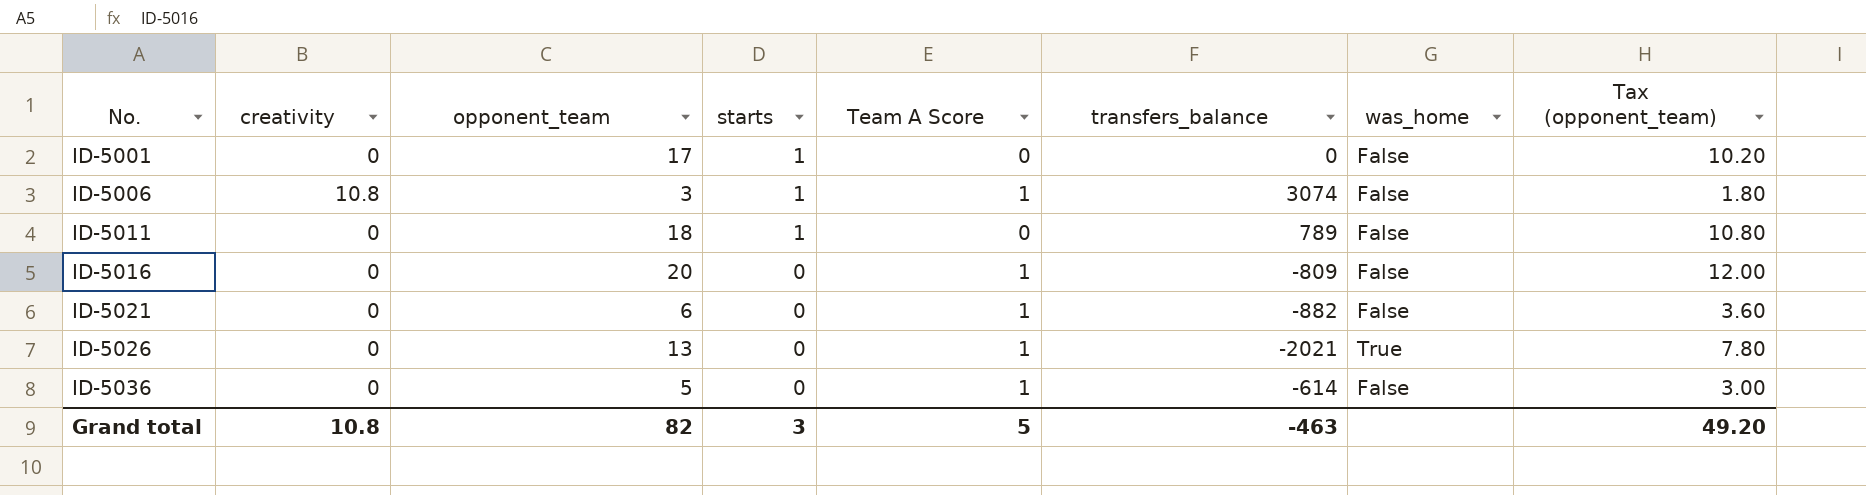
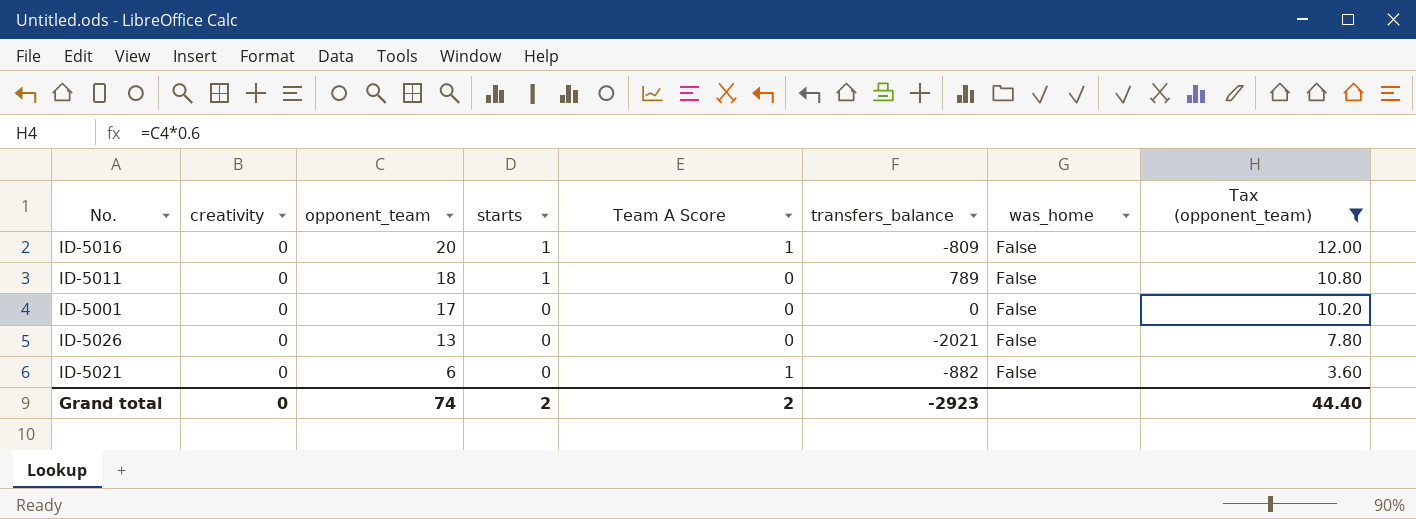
filter: none -> Tax (opponent_team) >= 3.60
row order: No. ascending -> opponent_team descending
ID-5016 | starts: 0 -> 1
ID-5001 | starts: 1 -> 0
ID-5026 | Team A Score: 1 -> 0
ID-5026 | was_home: True -> False
Grand total | creativity: 10.8 -> 0
Grand total | opponent_team: 82 -> 74
Grand total | starts: 3 -> 2
Grand total | Team A Score: 5 -> 2
Grand total | transfers_balance: -463 -> -2923
Grand total | Tax (opponent_team): 49.20 -> 44.40

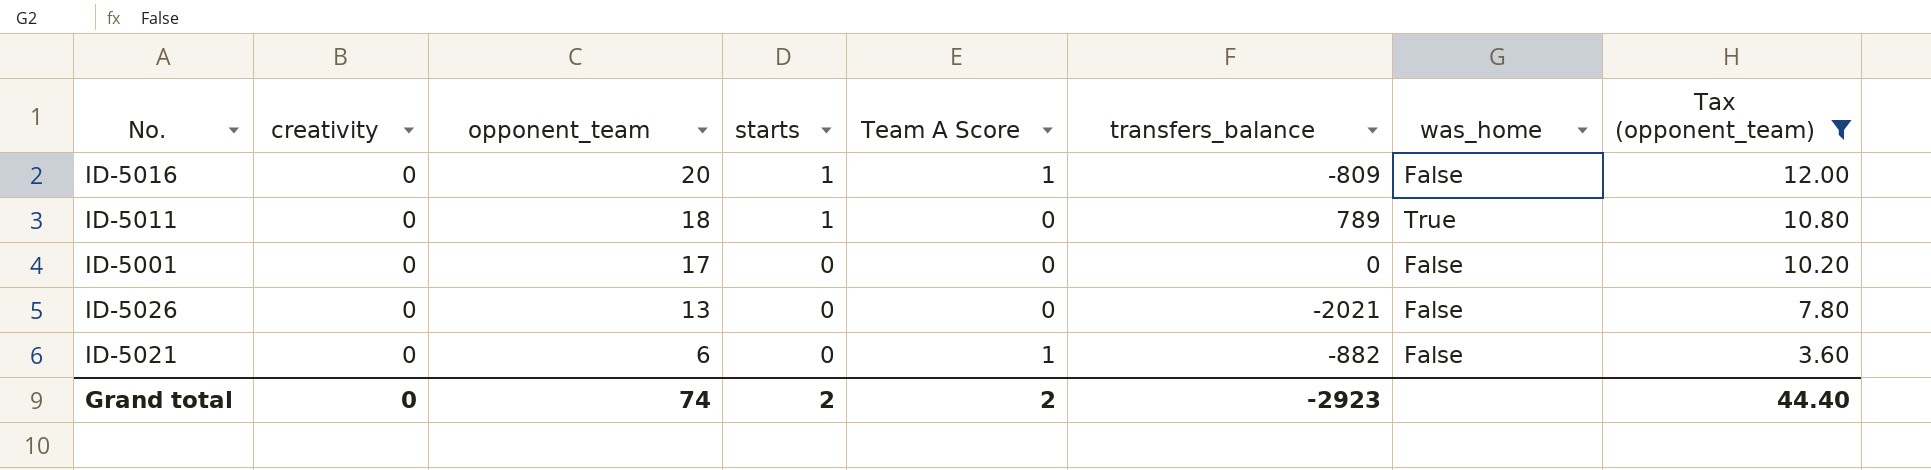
ID-5011 | was_home: False -> True

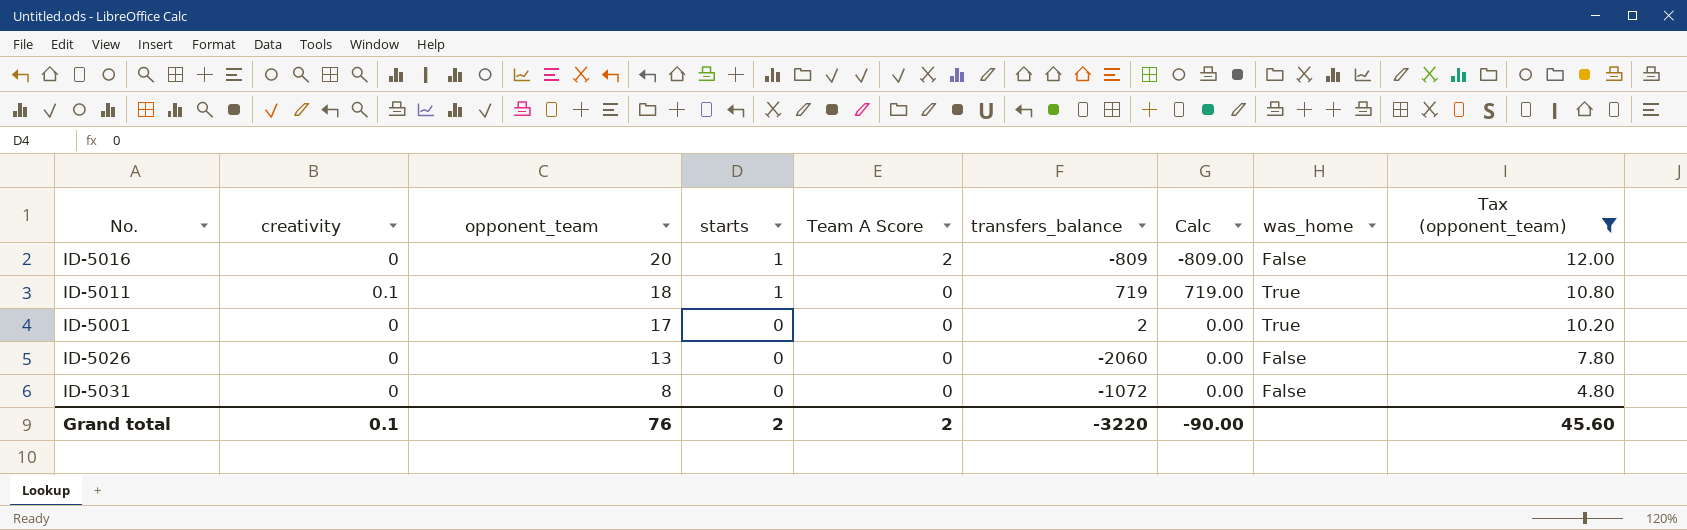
column Calc | formula: none -> [starts] * [transfers_balance]
row ID-5021: 0 | 6 | 0 | 1 | -882 | False | 3.60 -> none
ID-5016 | Team A Score: 1 -> 2
ID-5011 | creativity: 0 -> 0.1
ID-5011 | transfers_balance: 789 -> 719
ID-5001 | transfers_balance: 0 -> 2
ID-5001 | was_home: False -> True
ID-5026 | transfers_balance: -2021 -> -2060
row ID-5031: none -> 0 | 8 | 0 | 0 | -1072 | 0.00 | False | 4.80
Grand total | creativity: 0 -> 0.1
Grand total | opponent_team: 74 -> 76
Grand total | transfers_balance: -2923 -> -3220
Grand total | Tax (opponent_team): 44.40 -> 45.60

